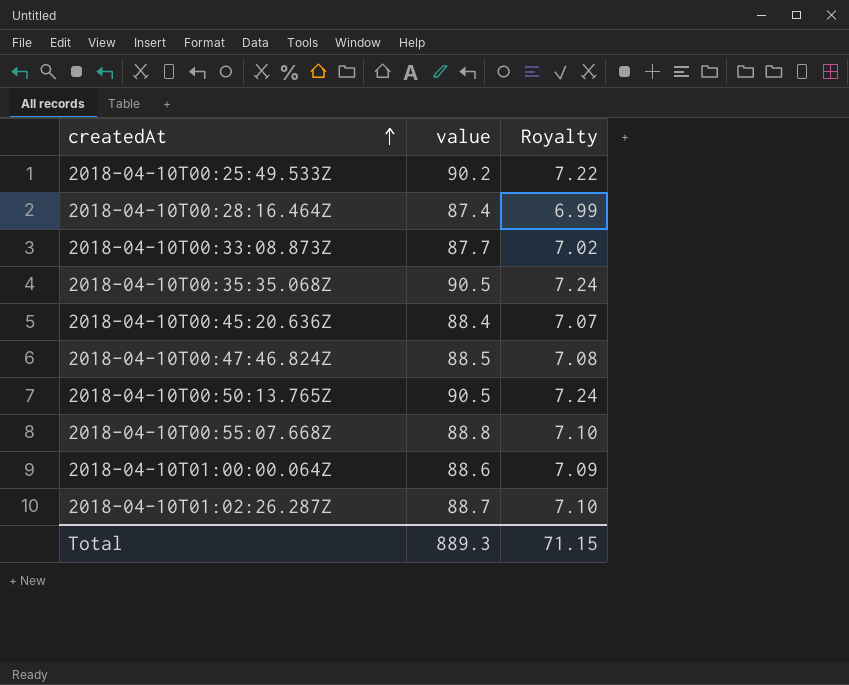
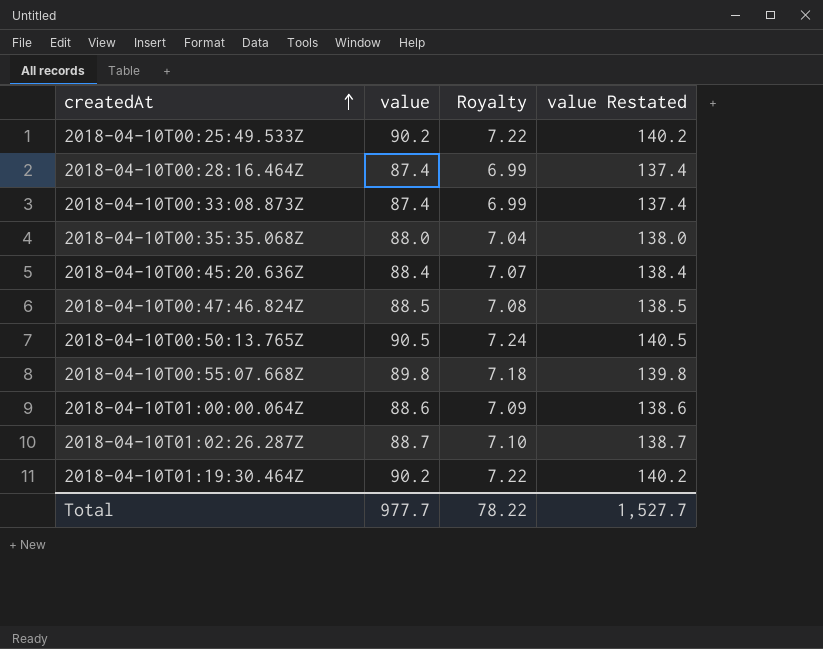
column value Restated | formula: none -> [value] + 50
2018-04-10T00:33:08.873Z | value: 87.7 -> 87.4
2018-04-10T00:33:08.873Z | Royalty: 7.02 -> 6.99
2018-04-10T00:35:35.068Z | value: 90.5 -> 88.0
2018-04-10T00:35:35.068Z | Royalty: 7.24 -> 7.04
2018-04-10T00:55:07.668Z | value: 88.8 -> 89.8
2018-04-10T00:55:07.668Z | Royalty: 7.10 -> 7.18
row 2018-04-10T01:19:30.464Z: none -> 90.2 | 7.22 | 140.2
Total | value: 889.3 -> 977.7
Total | Royalty: 71.15 -> 78.22

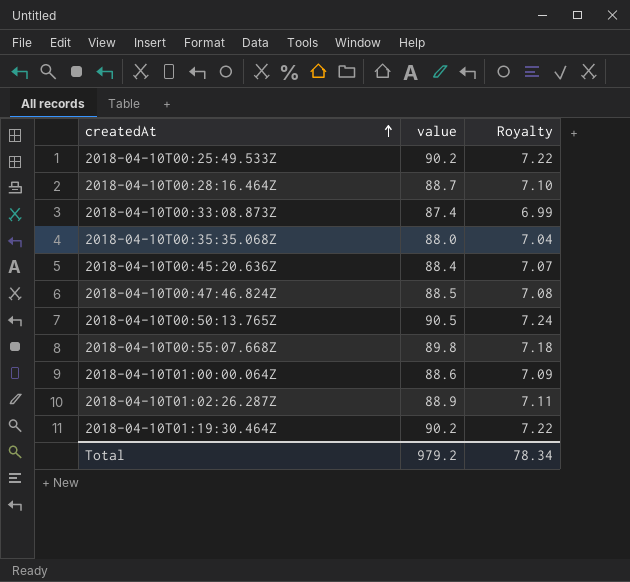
column value Restated | formula: [value] + 50 -> none
2018-04-10T00:28:16.464Z | value: 87.4 -> 88.7
2018-04-10T00:28:16.464Z | Royalty: 6.99 -> 7.10
2018-04-10T01:02:26.287Z | value: 88.7 -> 88.9
2018-04-10T01:02:26.287Z | Royalty: 7.10 -> 7.11
Total | value: 977.7 -> 979.2
Total | Royalty: 78.22 -> 78.34

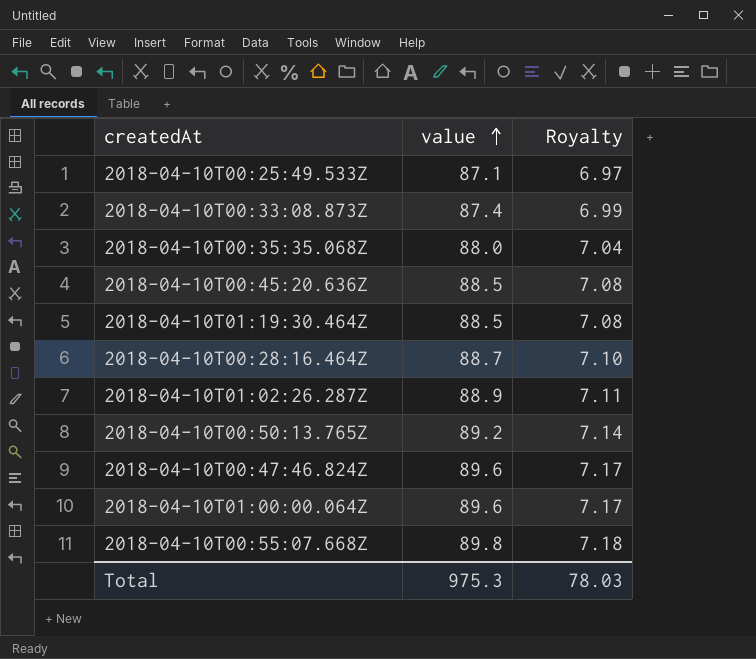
row order: createdAt ascending -> value ascending
2018-04-10T00:25:49.533Z | value: 90.2 -> 87.1
2018-04-10T00:25:49.533Z | Royalty: 7.22 -> 6.97
2018-04-10T00:45:20.636Z | value: 88.4 -> 88.5
2018-04-10T00:45:20.636Z | Royalty: 7.07 -> 7.08
2018-04-10T01:19:30.464Z | value: 90.2 -> 88.5
2018-04-10T01:19:30.464Z | Royalty: 7.22 -> 7.08
2018-04-10T00:50:13.765Z | value: 90.5 -> 89.2
2018-04-10T00:50:13.765Z | Royalty: 7.24 -> 7.14
2018-04-10T00:47:46.824Z | value: 88.5 -> 89.6
2018-04-10T00:47:46.824Z | Royalty: 7.08 -> 7.17
2018-04-10T01:00:00.064Z | value: 88.6 -> 89.6
2018-04-10T01:00:00.064Z | Royalty: 7.09 -> 7.17
Total | value: 979.2 -> 975.3
Total | Royalty: 78.34 -> 78.03

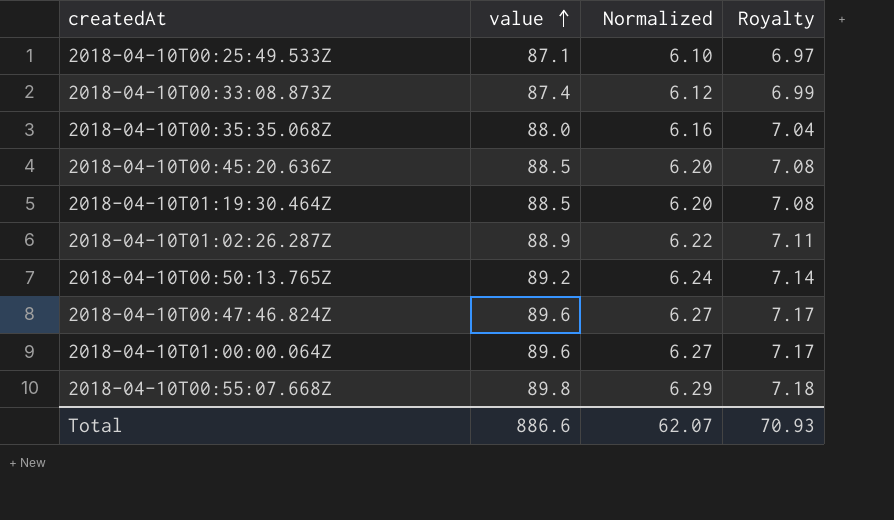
column Normalized | formula: none -> [value] * 0.07
row 2018-04-10T00:28:16.464Z: 88.7 | 7.10 -> none
Total | value: 975.3 -> 886.6
Total | Royalty: 78.03 -> 70.93

